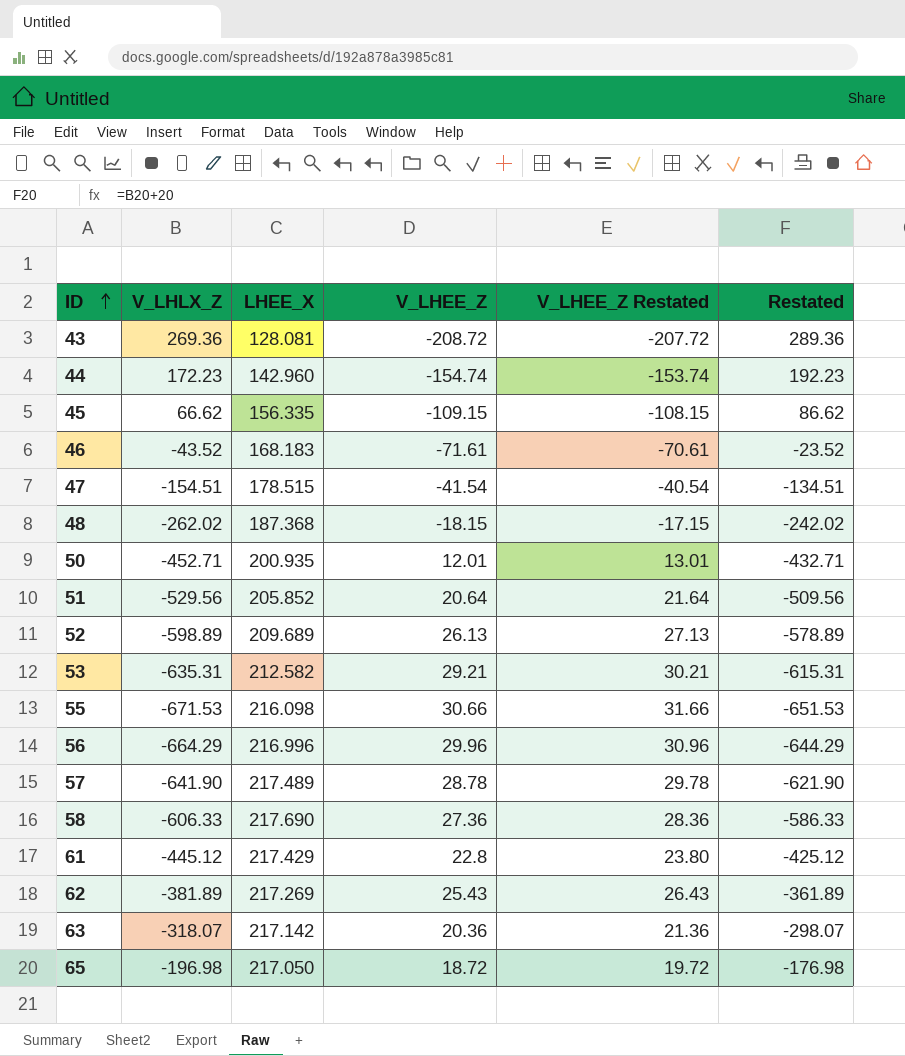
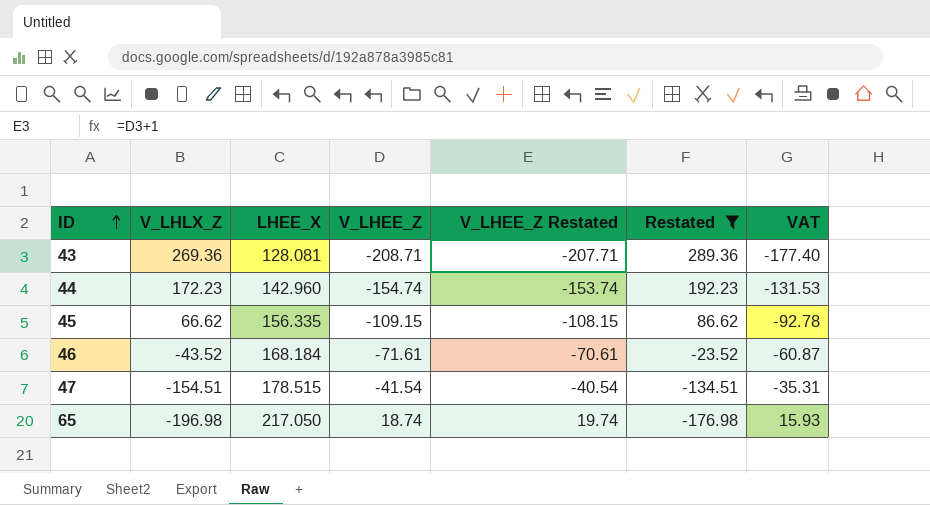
filter: none -> Restated >= -176.98
column VAT | formula: none -> [V_LHEE_Z] * 0.85
43 | V_LHEE_Z: -208.72 -> -208.71
43 | V_LHEE_Z Restated: -207.72 -> -207.71
46 | LHEE_X: 168.183 -> 168.184
65 | V_LHEE_Z: 18.72 -> 18.74
65 | V_LHEE_Z Restated: 19.72 -> 19.74

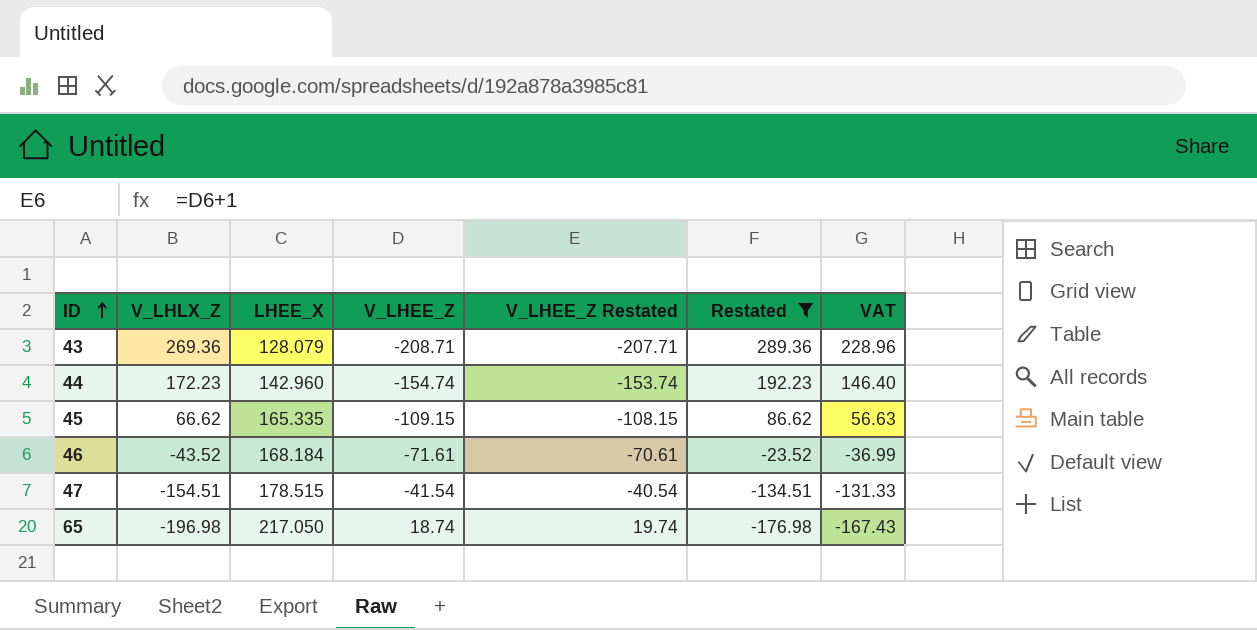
column VAT | formula: [V_LHEE_Z] * 0.85 -> [V_LHLX_Z] * 0.85
43 | LHEE_X: 128.081 -> 128.079
45 | LHEE_X: 156.335 -> 165.335

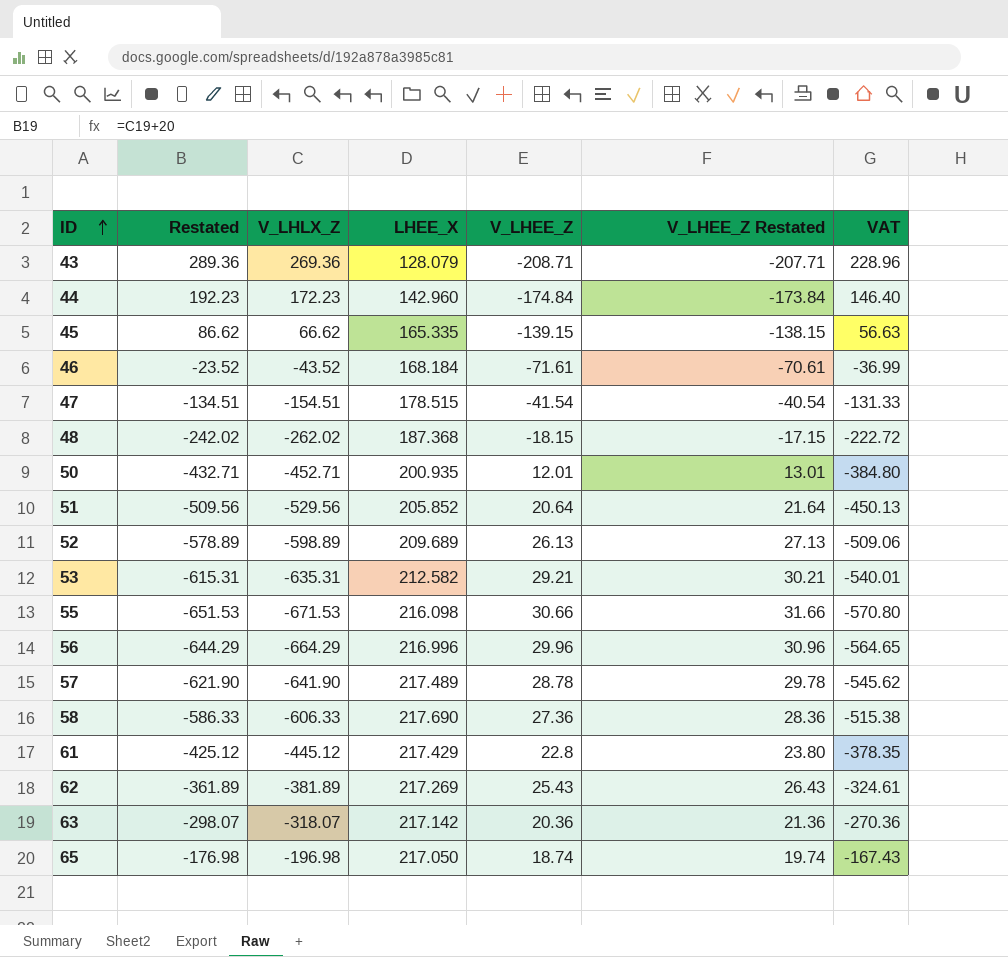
filter: Restated >= -176.98 -> none
column Restated | position: 6 -> 2
44 | V_LHEE_Z: -154.74 -> -174.84
44 | V_LHEE_Z Restated: -153.74 -> -173.84
45 | V_LHEE_Z: -109.15 -> -139.15
45 | V_LHEE_Z Restated: -108.15 -> -138.15

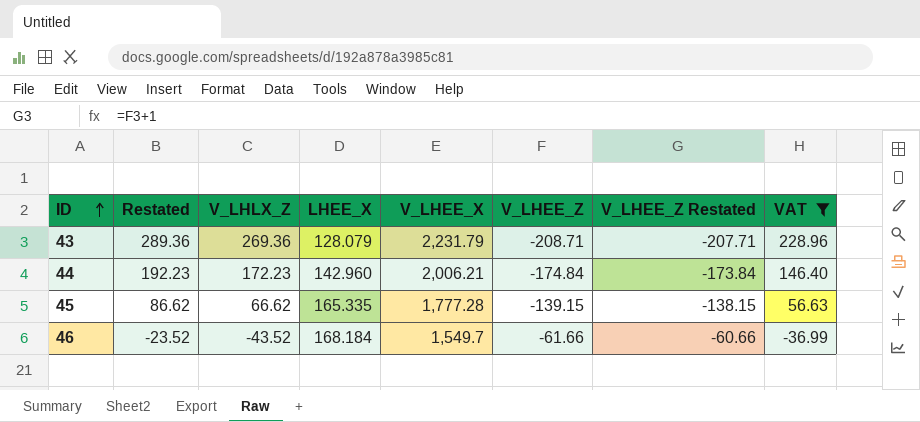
filter: none -> VAT >= -36.99
column V_LHEE_X | position: none -> 5
46 | V_LHEE_Z: -71.61 -> -61.66
46 | V_LHEE_Z Restated: -70.61 -> -60.66

